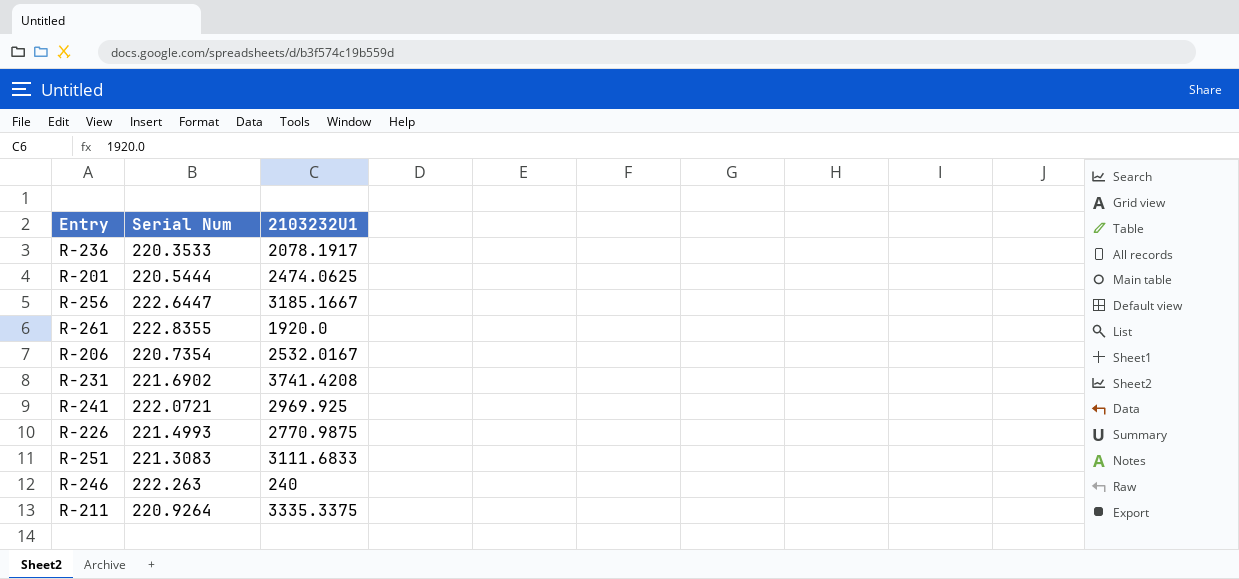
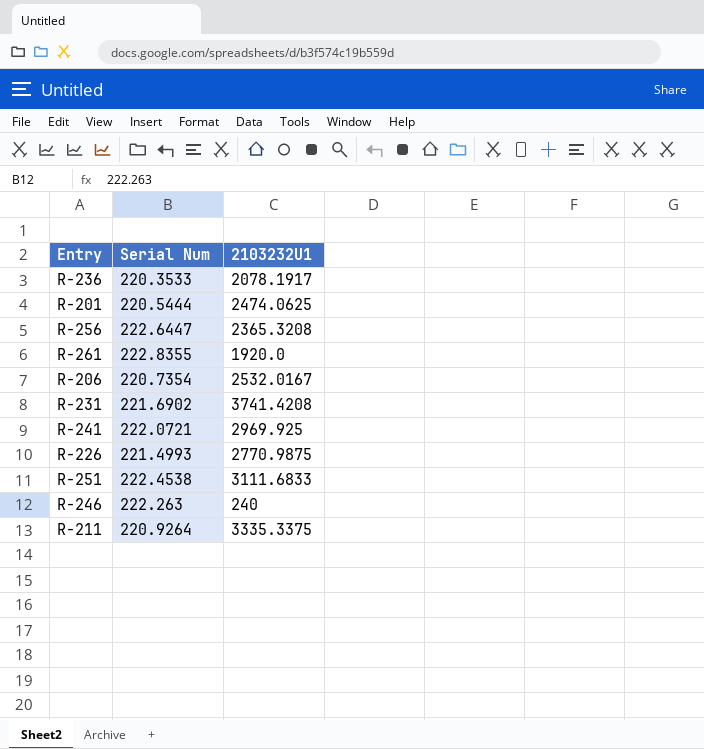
R-256 | 2103232U1: 3185.1667 -> 2365.3208
R-251 | Serial Num: 221.3083 -> 222.4538

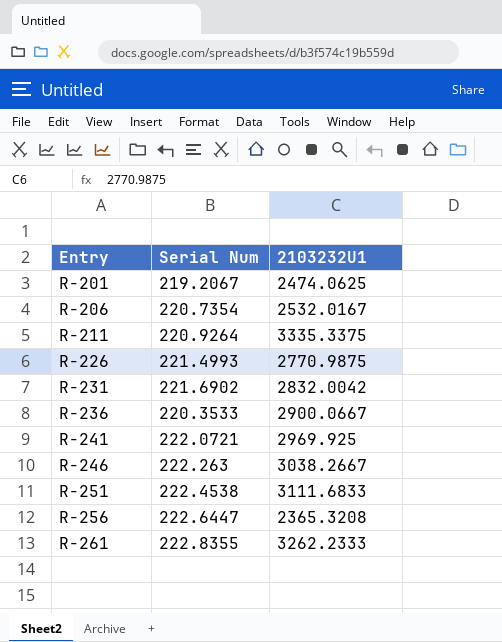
row order: none -> Entry ascending
R-201 | Serial Num: 220.5444 -> 219.2067
R-231 | 2103232U1: 3741.4208 -> 2832.0042
R-236 | 2103232U1: 2078.1917 -> 2900.0667
R-246 | 2103232U1: 240 -> 3038.2667
R-261 | 2103232U1: 1920.0 -> 3262.2333

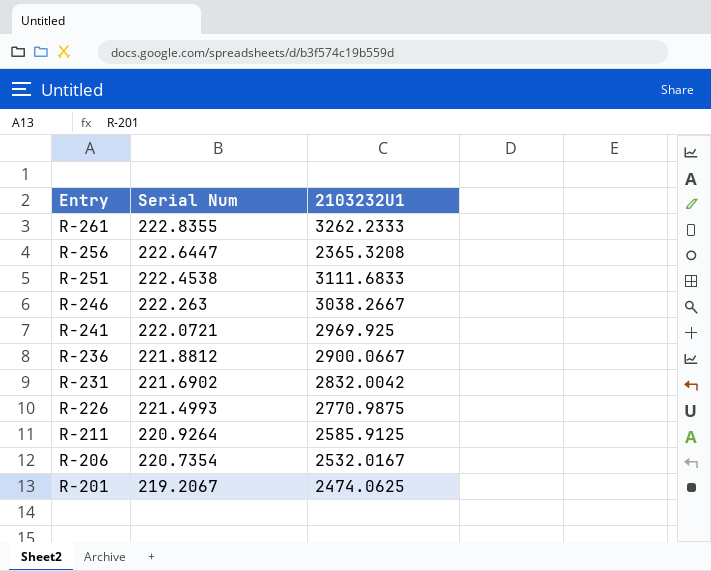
row order: Entry ascending -> Entry descending
R-236 | Serial Num: 220.3533 -> 221.8812
R-211 | 2103232U1: 3335.3375 -> 2585.9125

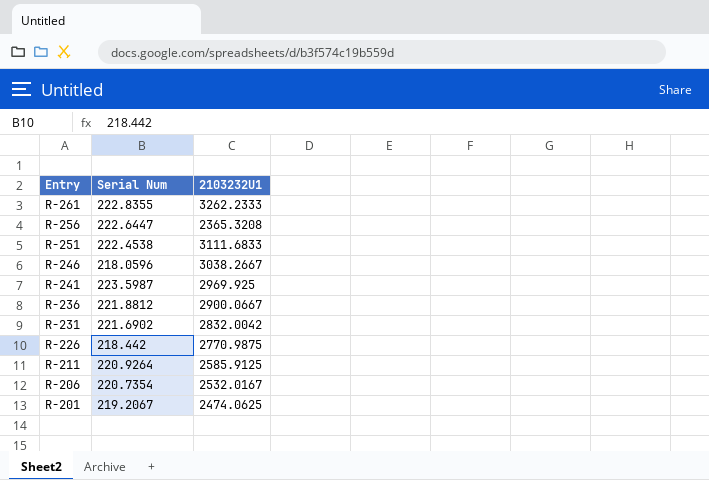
R-246 | Serial Num: 222.263 -> 218.0596
R-241 | Serial Num: 222.0721 -> 223.5987
R-226 | Serial Num: 221.4993 -> 218.442

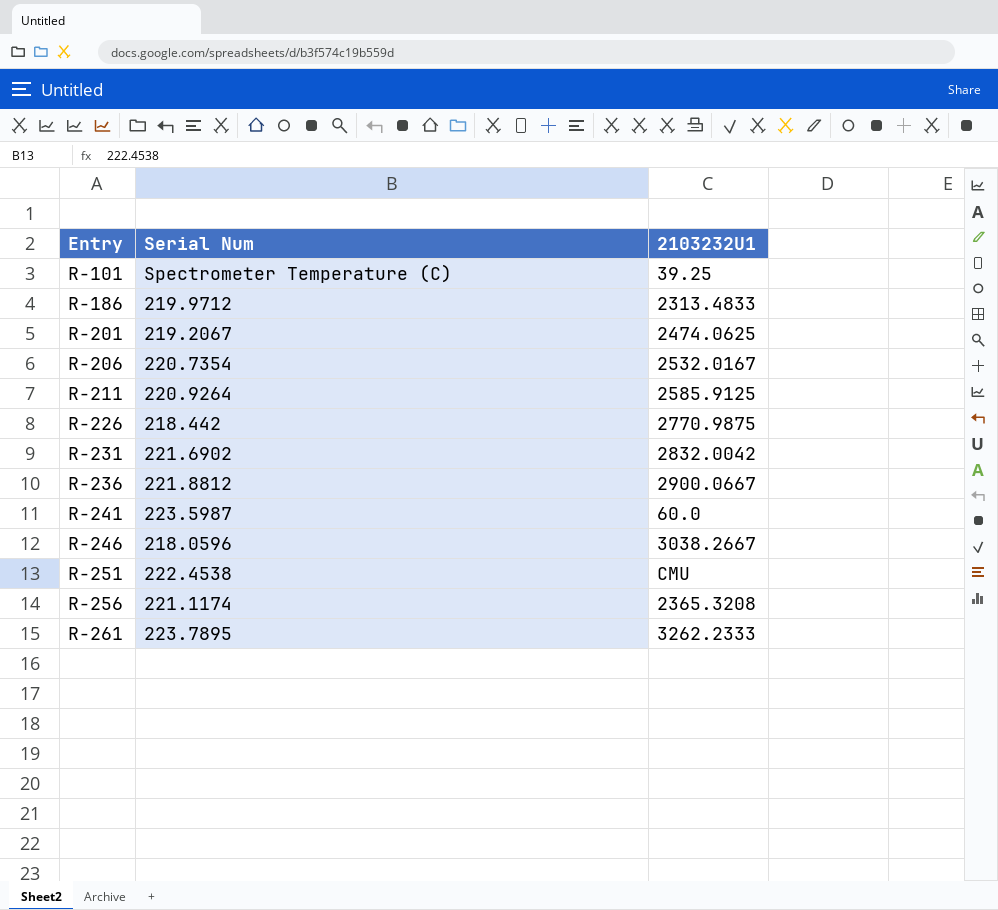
row order: Entry descending -> Entry ascending
row R-101: none -> Spectrometer Temperature (C) | 39.25
row R-186: none -> 219.9712 | 2313.4833
R-241 | 2103232U1: 2969.925 -> 60.0
R-251 | 2103232U1: 3111.6833 -> CMU
R-256 | Serial Num: 222.6447 -> 221.1174
R-261 | Serial Num: 222.8355 -> 223.7895

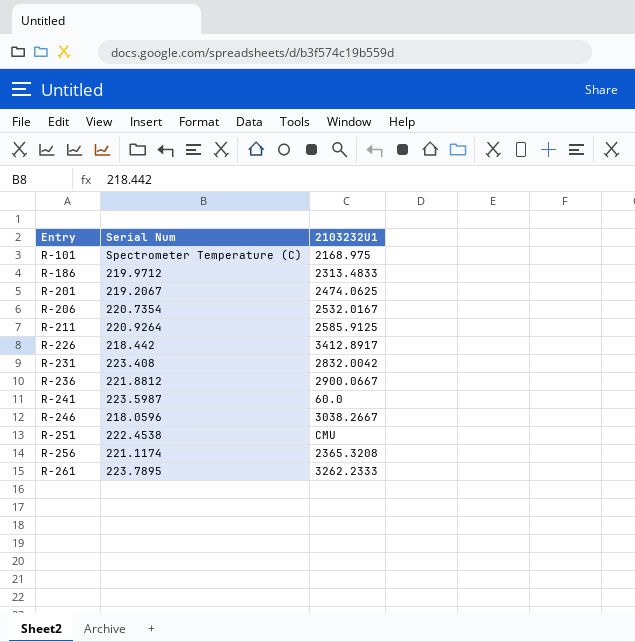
R-101 | 2103232U1: 39.25 -> 2168.975
R-226 | 2103232U1: 2770.9875 -> 3412.8917
R-231 | Serial Num: 221.6902 -> 223.408

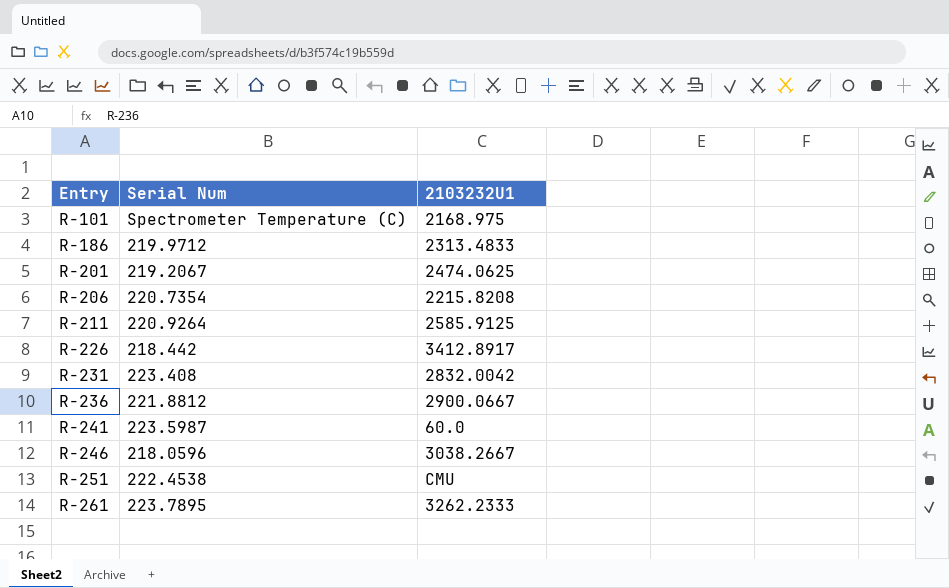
row R-256: 221.1174 | 2365.3208 -> none
R-206 | 2103232U1: 2532.0167 -> 2215.8208

